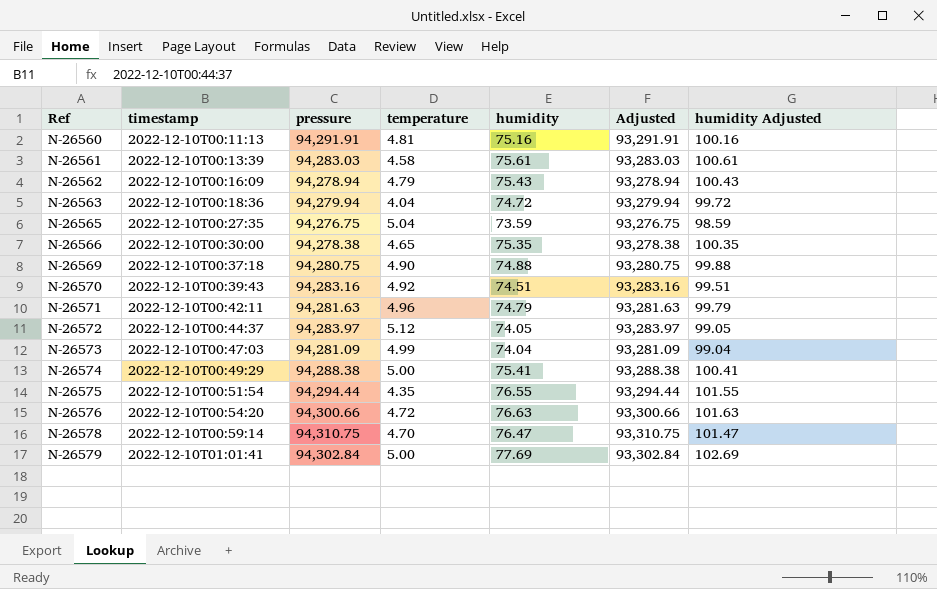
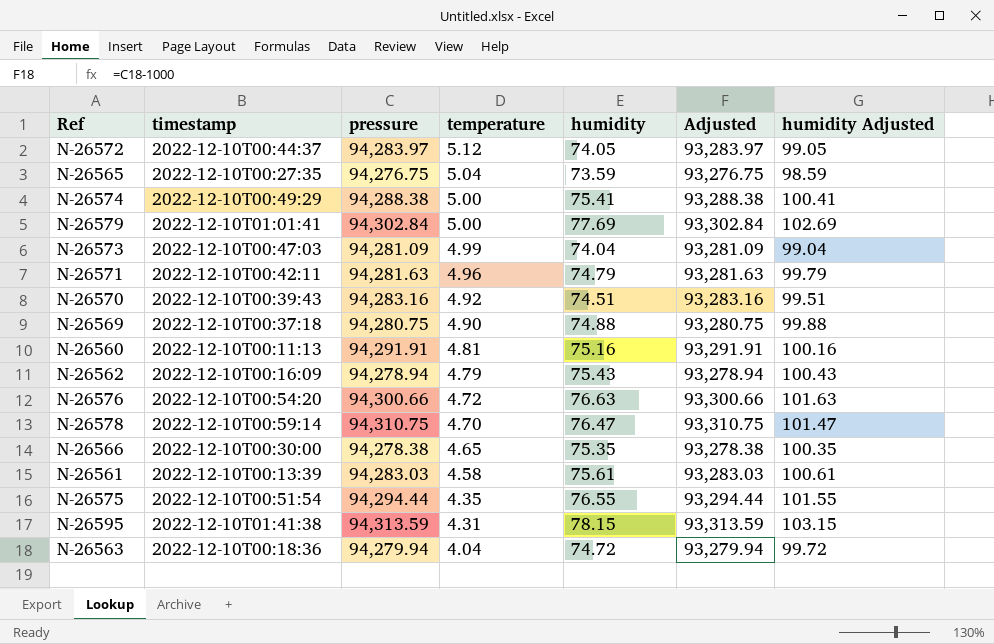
row order: Ref ascending -> temperature descending
row N-26595: none -> 2022-12-10T01:41:38 | 94,313.59 | 4.31 | 78.15 | 93,313.59 | 103.15

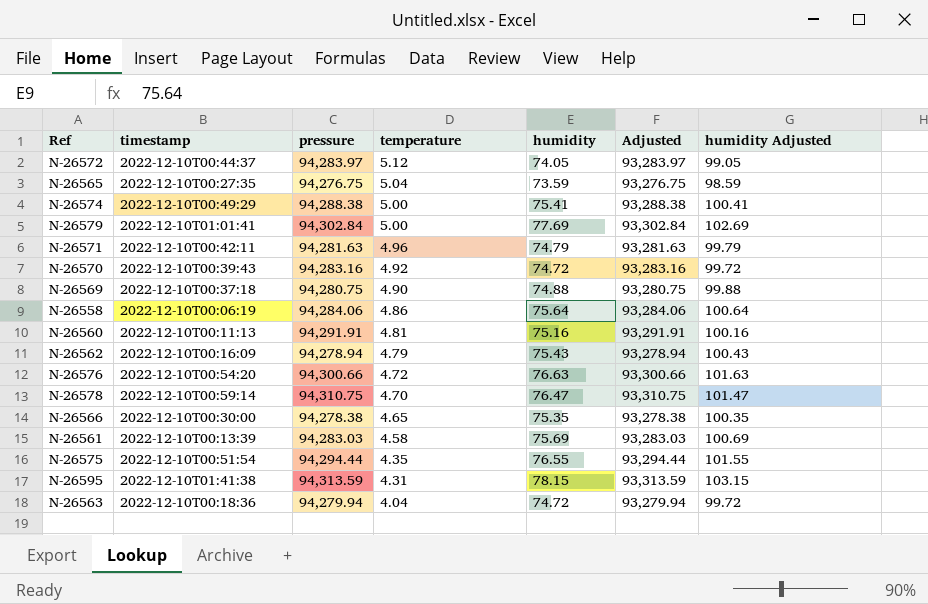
row N-26573: 2022-12-10T00:47:03 | 94,281.09 | 4.99 | 74.04 | 93,281.09 | 99.04 -> none
N-26570 | humidity: 74.51 -> 74.72
N-26570 | humidity Adjusted: 99.51 -> 99.72
row N-26558: none -> 2022-12-10T00:06:19 | 94,284.06 | 4.86 | 75.64 | 93,284.06 | 100.64
N-26561 | humidity: 75.61 -> 75.69
N-26561 | humidity Adjusted: 100.61 -> 100.69

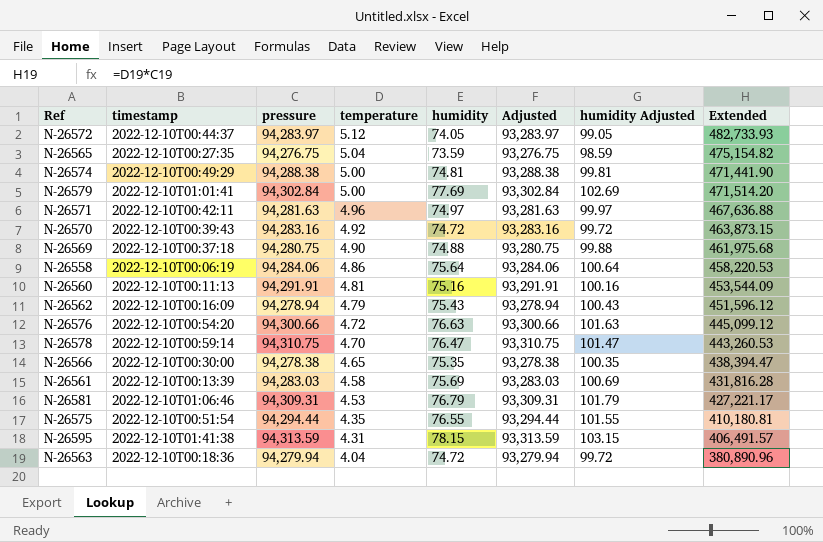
column Extended | formula: none -> [pressure] * [temperature]
N-26574 | humidity: 75.41 -> 74.81
N-26574 | humidity Adjusted: 100.41 -> 99.81
N-26571 | humidity: 74.79 -> 74.97
N-26571 | humidity Adjusted: 99.79 -> 99.97
row N-26581: none -> 2022-12-10T01:06:46 | 94,309.31 | 4.53 | 76.79 | 93,309.31 | 101.79 | 427,221.17

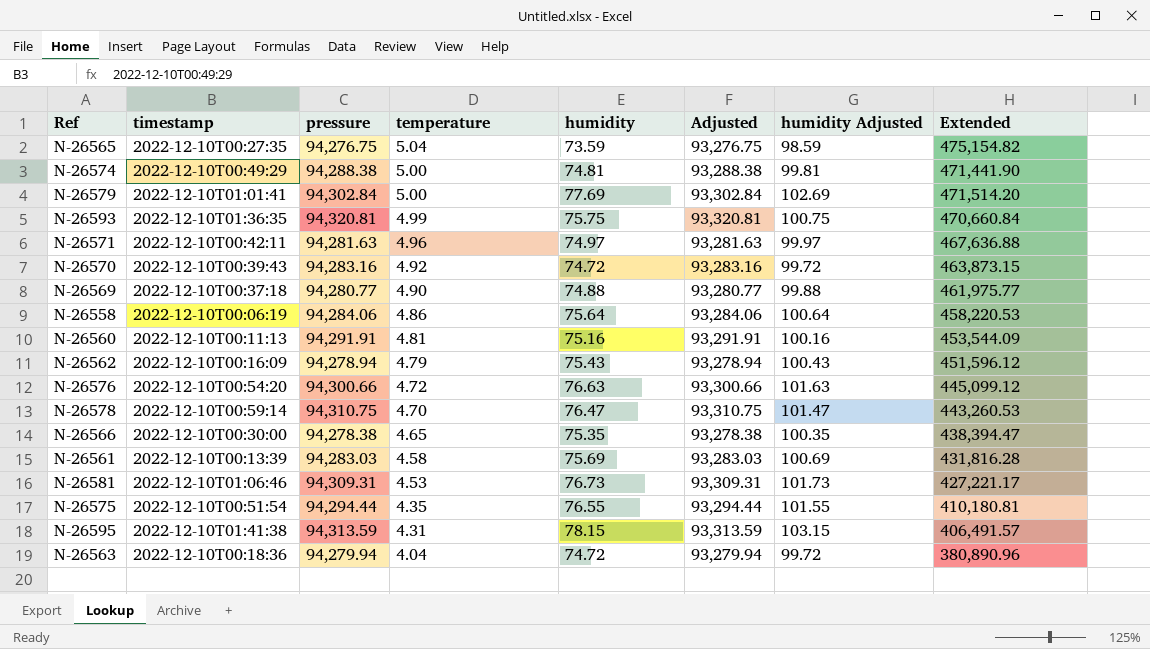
row N-26572: 2022-12-10T00:44:37 | 94,283.97 | 5.12 | 74.05 | 93,283.97 | 99.05 | 482,733.93 -> none
row N-26593: none -> 2022-12-10T01:36:35 | 94,320.81 | 4.99 | 75.75 | 93,320.81 | 100.75 | 470,660.84
N-26569 | pressure: 94,280.75 -> 94,280.77
N-26569 | Adjusted: 93,280.75 -> 93,280.77
N-26569 | Extended: 461,975.68 -> 461,975.77
N-26581 | humidity: 76.79 -> 76.73
N-26581 | humidity Adjusted: 101.79 -> 101.73

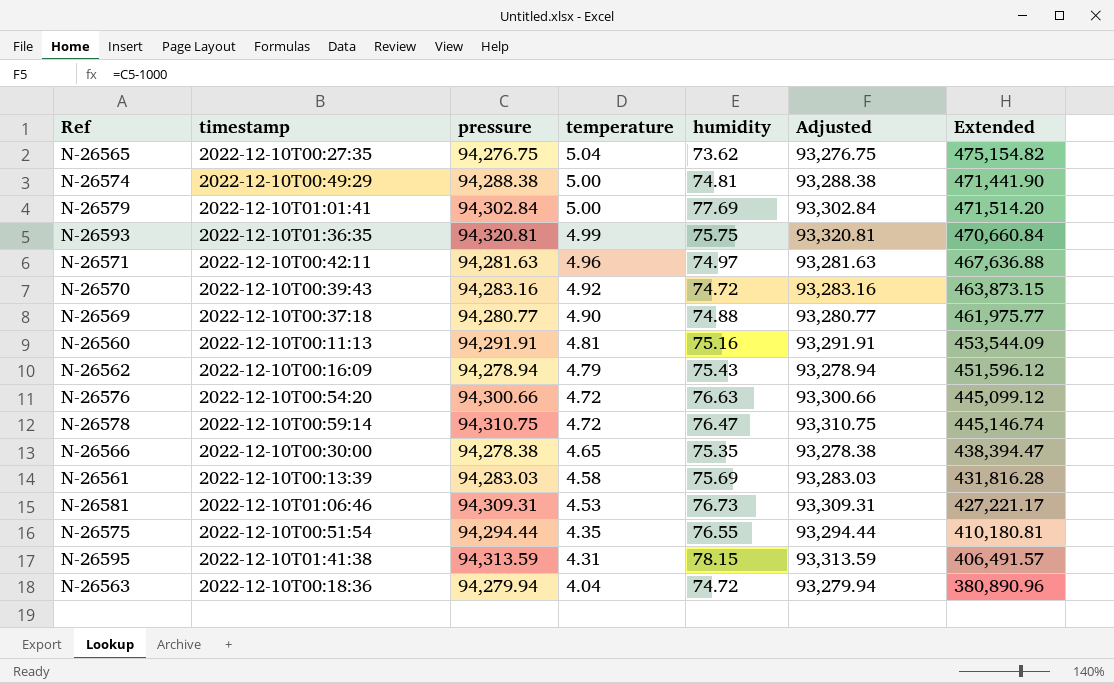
column humidity Adjusted | formula: [humidity] + 25 -> none
row N-26558: 2022-12-10T00:06:19 | 94,284.06 | 4.86 | 75.64 | 93,284.06 | 100.64 | 458,220.53 -> none
N-26565 | humidity: 73.59 -> 73.62
N-26578 | temperature: 4.70 -> 4.72
N-26578 | Extended: 443,260.53 -> 445,146.74

